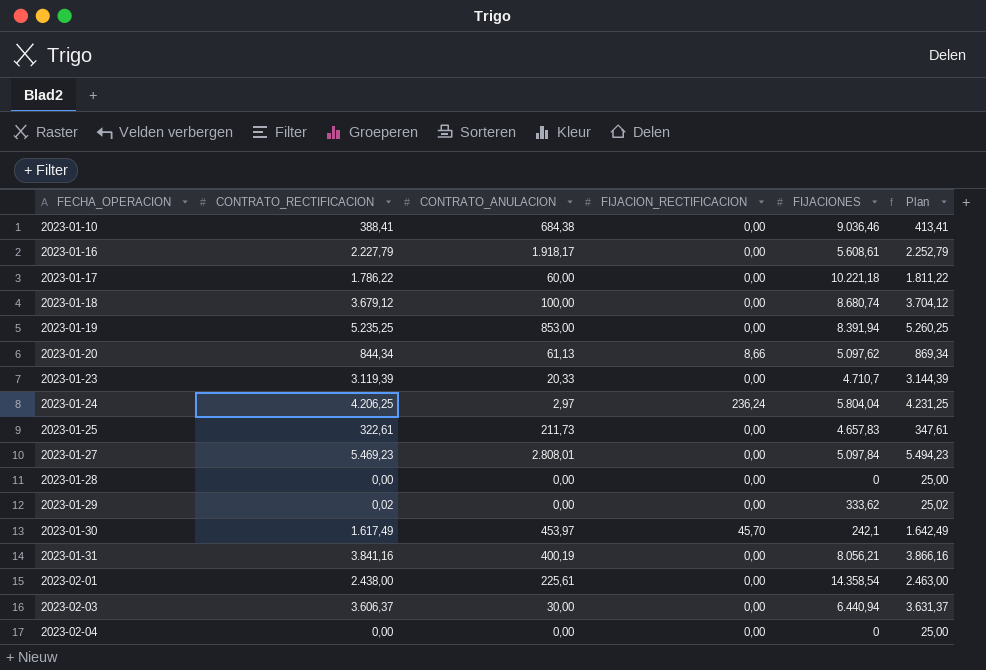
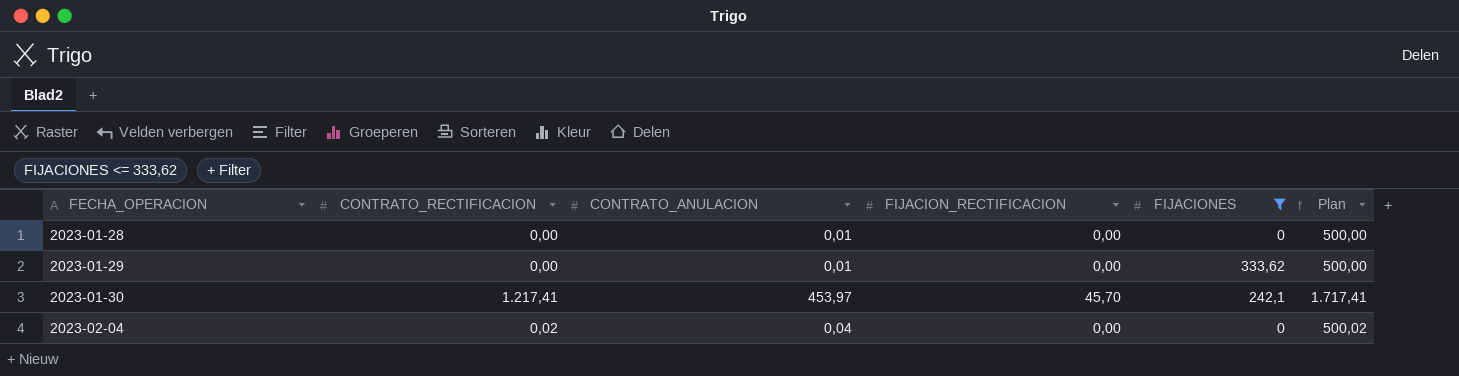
filter: none -> FIJACIONES <= 333,62
column Plan | formula: [CONTRATO_RECTIFICACION] + 25 -> [CONTRATO_RECTIFICACION] + 500
2023-01-28 | CONTRATO_ANULACION: 0,00 -> 0,01
2023-01-29 | CONTRATO_RECTIFICACION: 0,02 -> 0,00
2023-01-29 | CONTRATO_ANULACION: 0,00 -> 0,01
2023-01-30 | CONTRATO_RECTIFICACION: 1.617,49 -> 1.217,41
2023-02-04 | CONTRATO_RECTIFICACION: 0,00 -> 0,02
2023-02-04 | CONTRATO_ANULACION: 0,00 -> 0,04

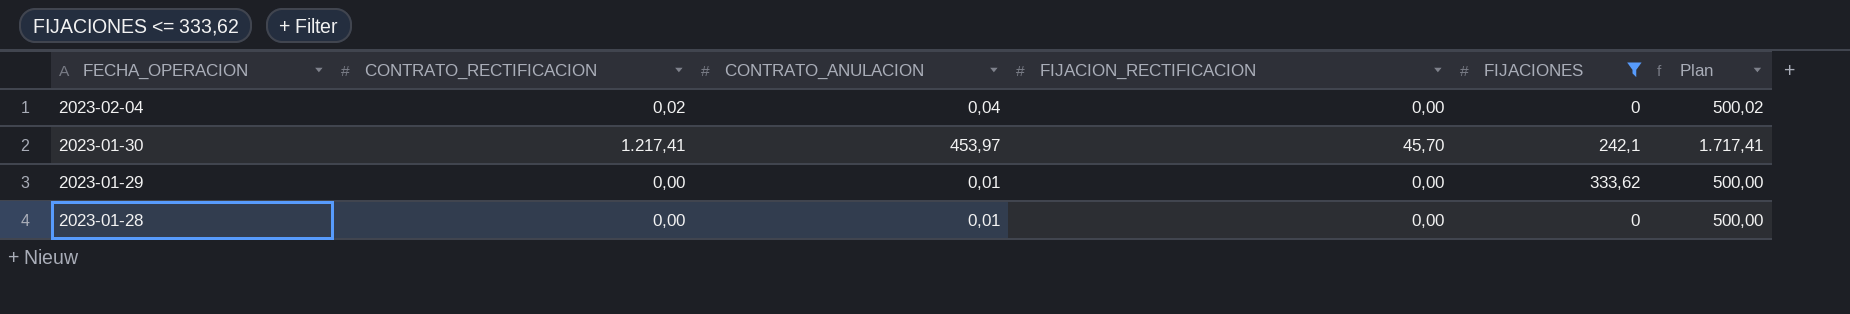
row order: FECHA_OPERACION ascending -> FECHA_OPERACION descending

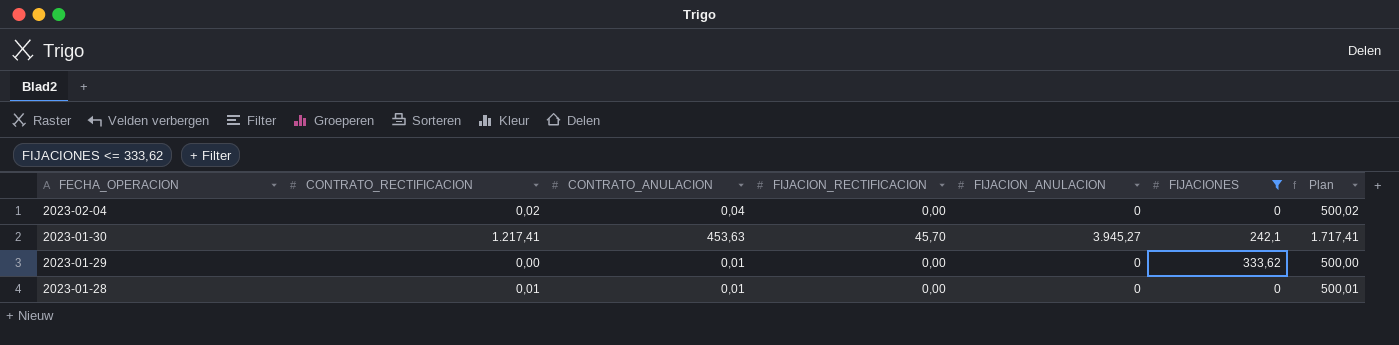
column FIJACION_ANULACION | position: none -> 5
2023-01-30 | CONTRATO_ANULACION: 453,97 -> 453,63
2023-01-28 | CONTRATO_RECTIFICACION: 0,00 -> 0,01
2023-01-28 | Plan: 500,00 -> 500,01

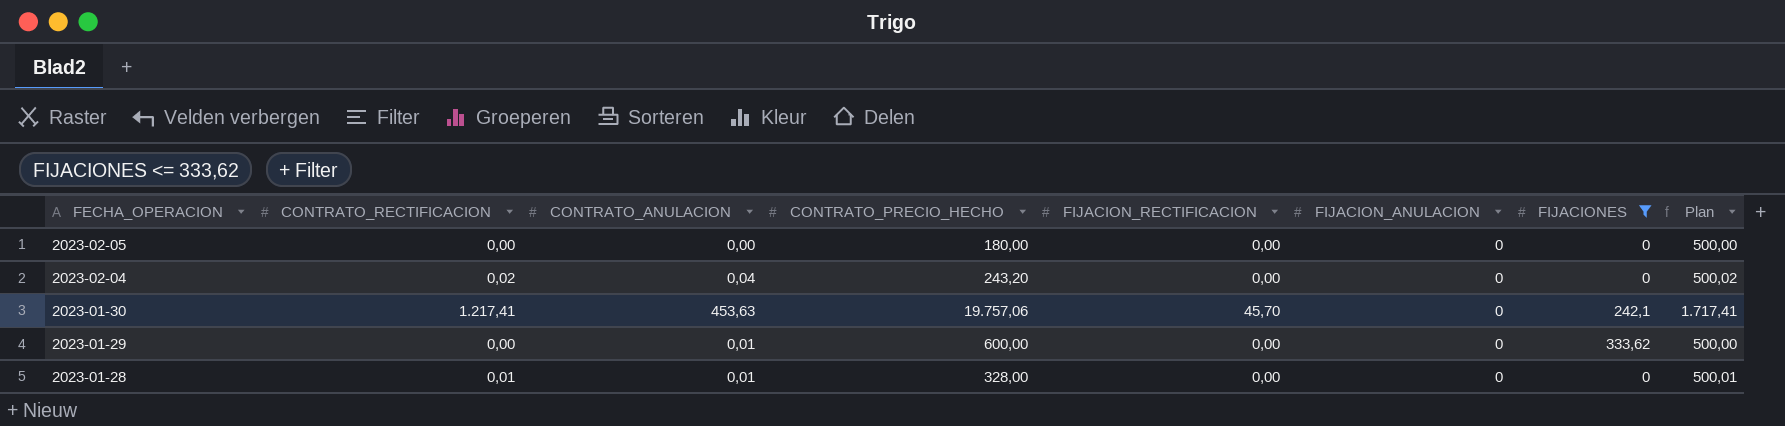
column CONTRATO_PRECIO_HECHO | position: none -> 4
row 2023-02-05: none -> 0,00 | 0,00 | 180,00 | 0,00 | 0 | 0 | 500,00
2023-01-30 | FIJACION_ANULACION: 3.945,27 -> 0

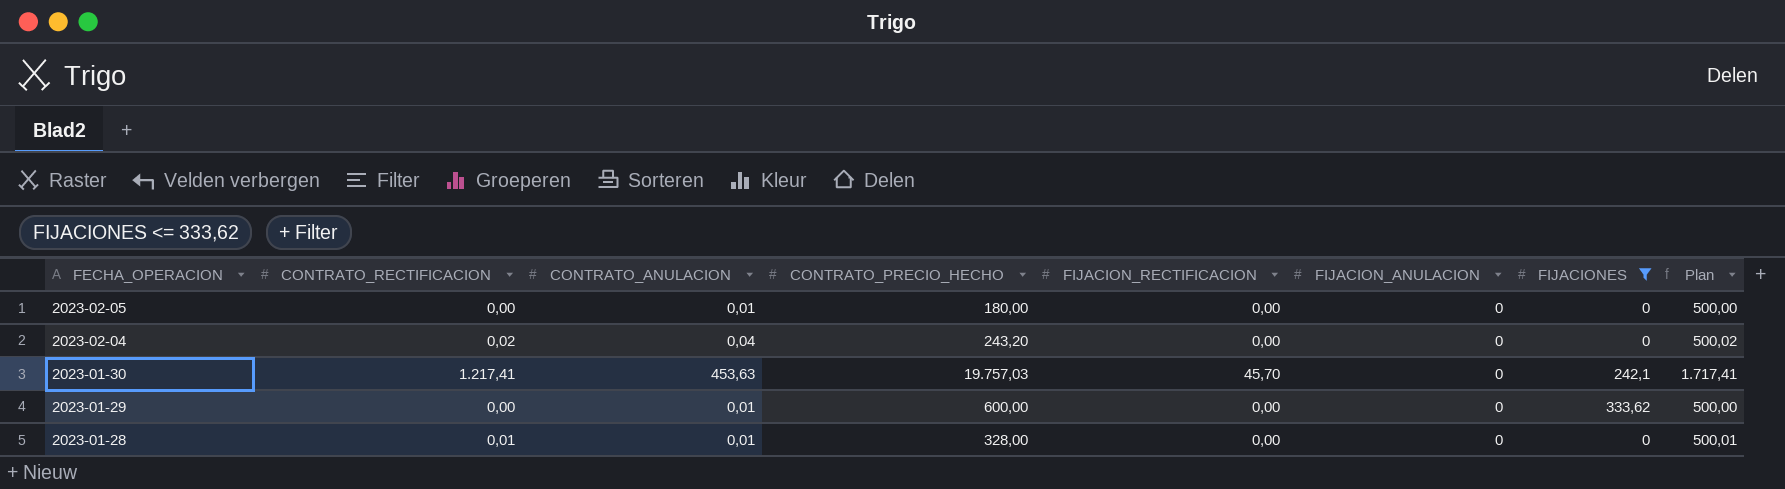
2023-02-05 | CONTRATO_ANULACION: 0,00 -> 0,01
2023-01-30 | CONTRATO_PRECIO_HECHO: 19.757,06 -> 19.757,03

